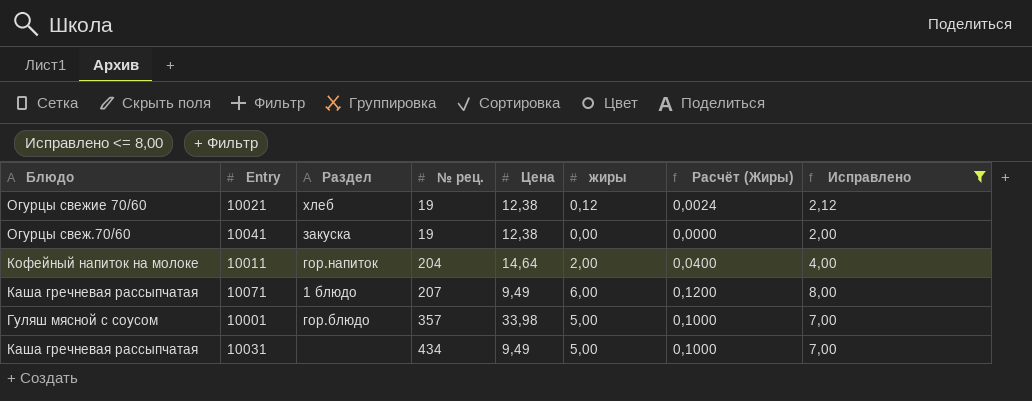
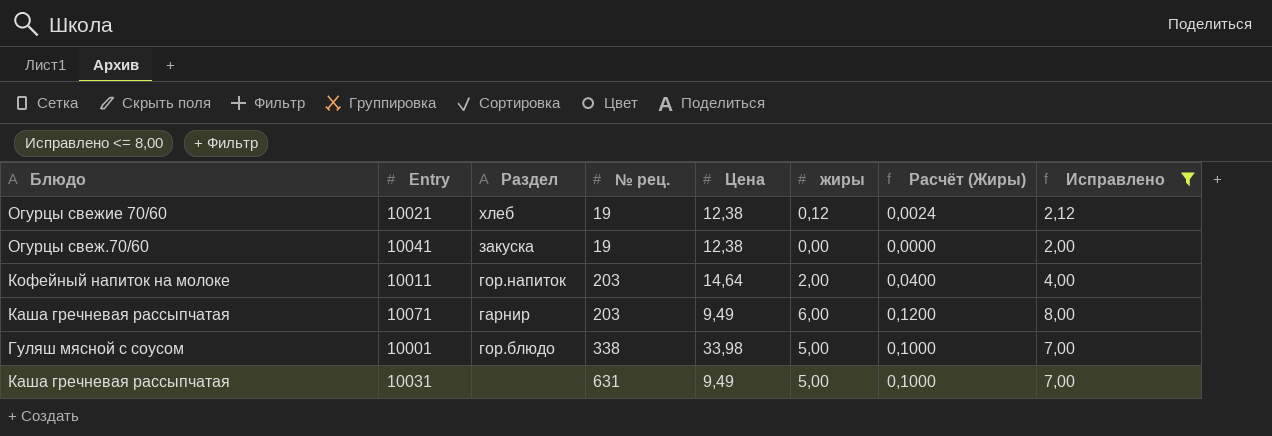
10011 | № рец.: 204 -> 203
10071 | Раздел: 1 блюдо -> гарнир
10071 | № рец.: 207 -> 203
10001 | № рец.: 357 -> 338
10031 | № рец.: 434 -> 631

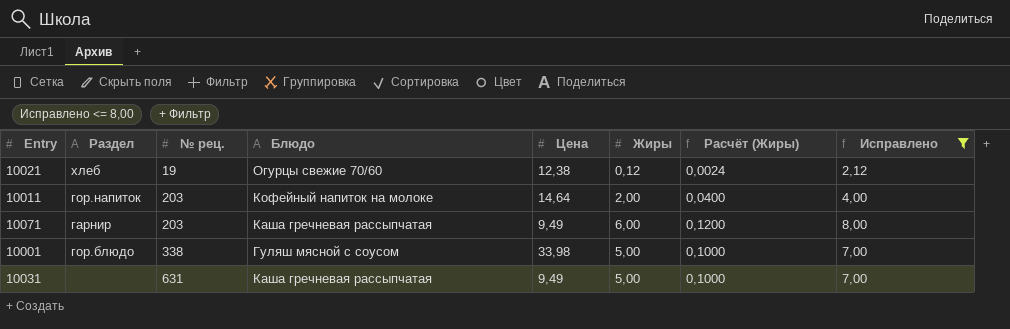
column Блюдо | position: 1 -> 4
column name: жиры -> Жиры
row 10041: Огурцы свеж.70/60 | закуска | 19 | 12,38 | 0,00 | 0,0000 | 2,00 -> none

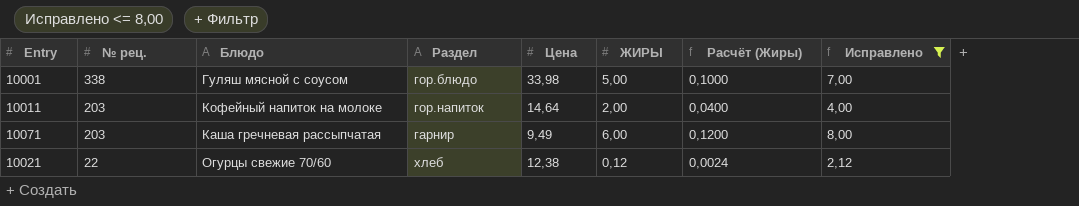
row order: № рец. ascending -> № рец. descending
column Раздел | position: 2 -> 4
column name: Жиры -> ЖИРЫ
row 10031: none | 631 | Каша гречневая рассыпчатая | 9,49 | 5,00 | 0,1000 | 7,00 -> none
10021 | № рец.: 19 -> 22

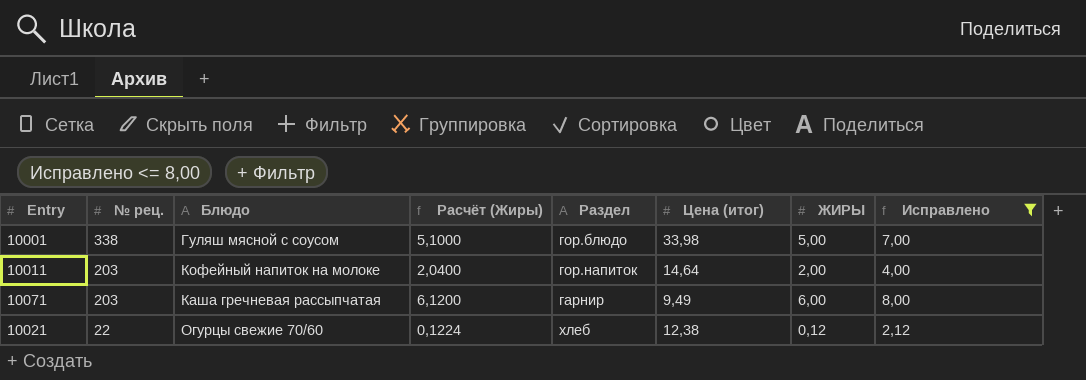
column Расчёт (Жиры) | formula: [ЖИРЫ] * 0,02 -> [ЖИРЫ] * 1,02
column Расчёт (Жиры) | position: 7 -> 4
column name: Цена -> Цена (итог)

